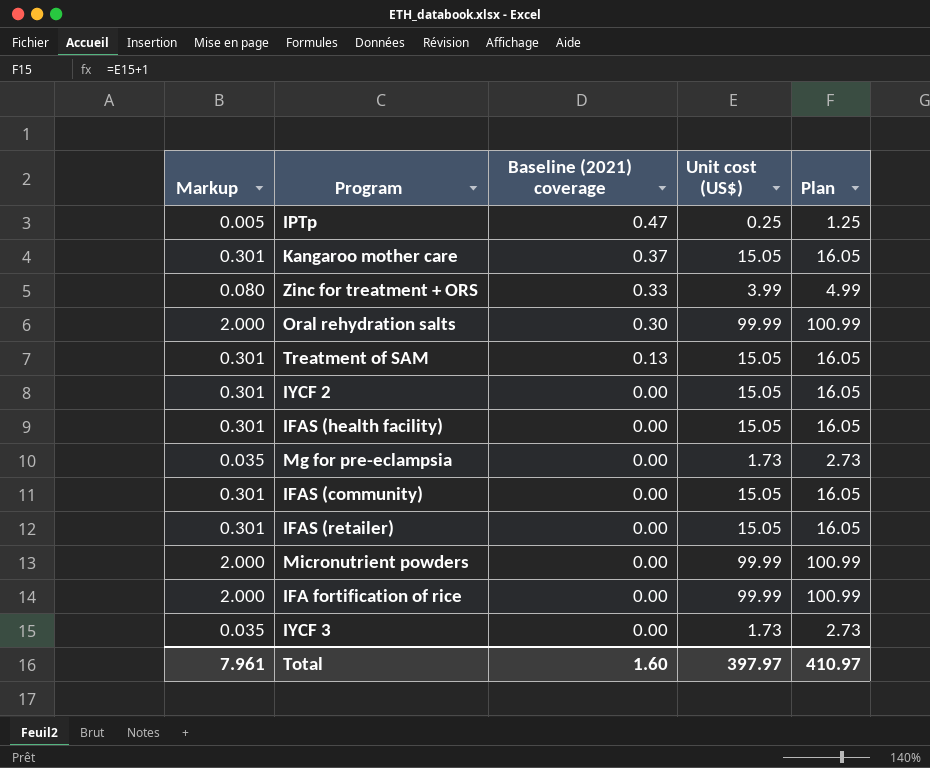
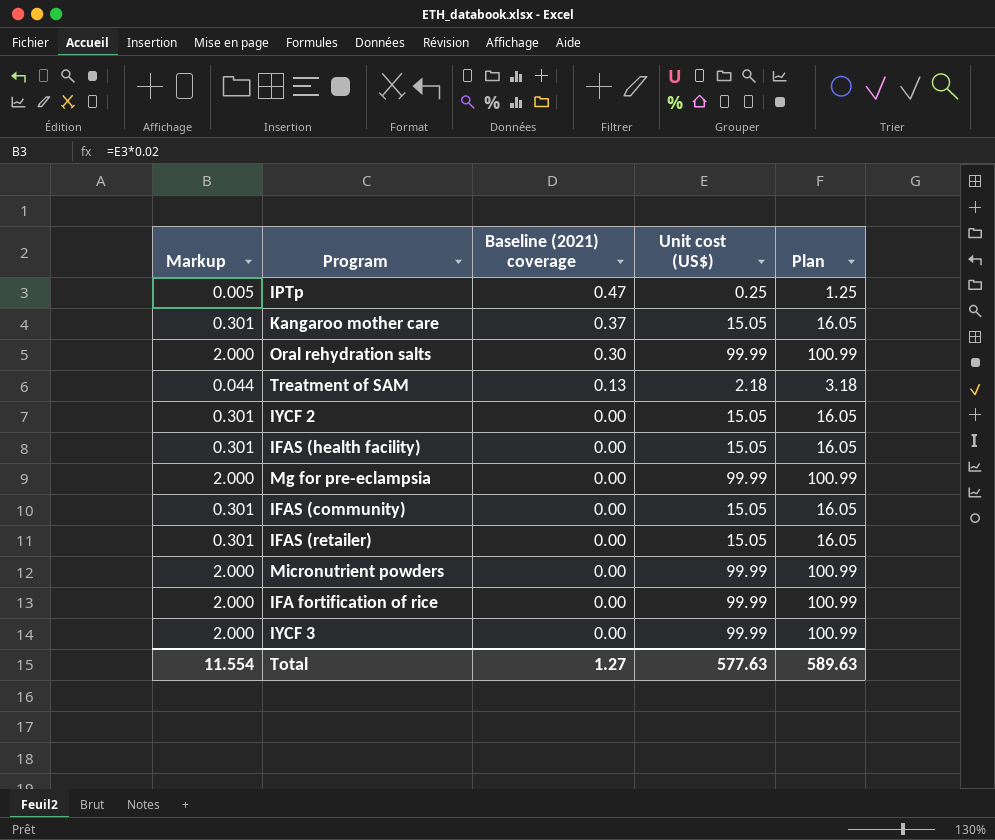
row Zinc for treatment + ORS: 0.080 | 0.33 | 3.99 | 4.99 -> none
Treatment of SAM | Markup: 0.301 -> 0.044
Treatment of SAM | Unit cost (US$): 15.05 -> 2.18
Treatment of SAM | Plan: 16.05 -> 3.18
Mg for pre-eclampsia | Markup: 0.035 -> 2.000
Mg for pre-eclampsia | Unit cost (US$): 1.73 -> 99.99
Mg for pre-eclampsia | Plan: 2.73 -> 100.99
IYCF 3 | Markup: 0.035 -> 2.000
IYCF 3 | Unit cost (US$): 1.73 -> 99.99
IYCF 3 | Plan: 2.73 -> 100.99
Total | Markup: 7.961 -> 11.554
Total | Baseline (2021) coverage: 1.60 -> 1.27
Total | Unit cost (US$): 397.97 -> 577.63
Total | Plan: 410.97 -> 589.63

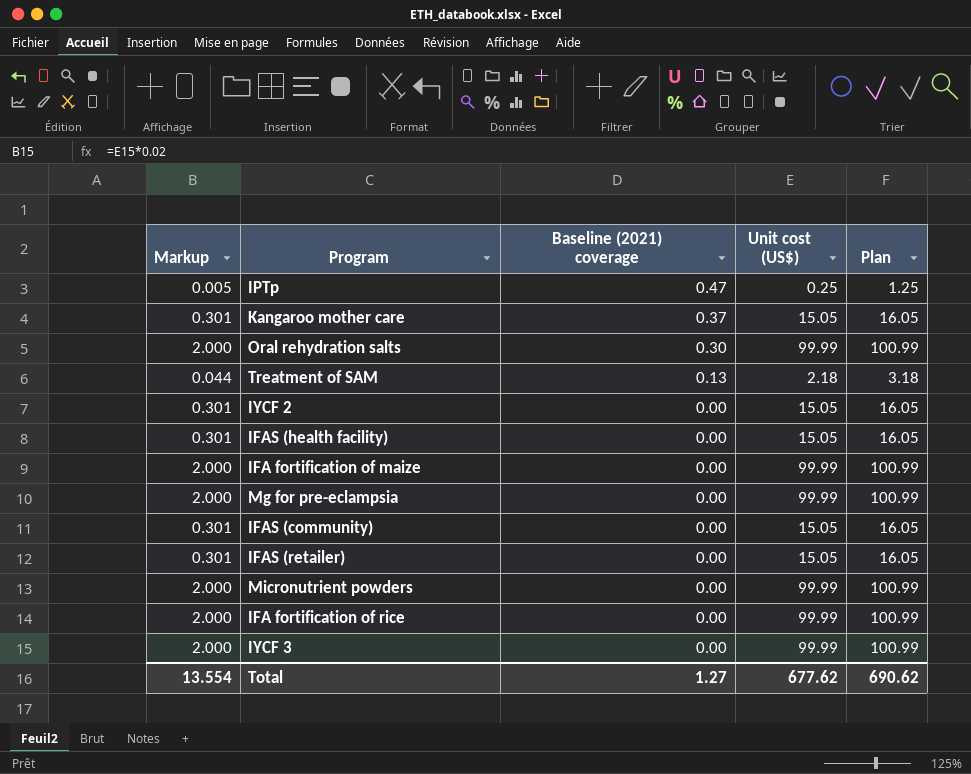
row IFA fortification of maize: none -> 2.000 | 0.00 | 99.99 | 100.99
Total | Markup: 11.554 -> 13.554
Total | Unit cost (US$): 577.63 -> 677.62
Total | Plan: 589.63 -> 690.62

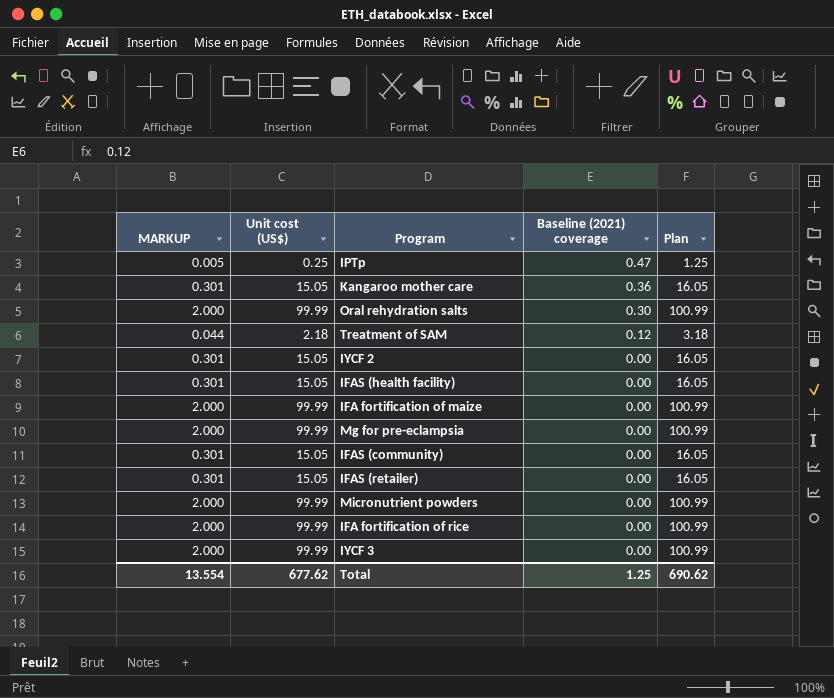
column name: Markup -> MARKUP
column Unit cost (US$) | position: 4 -> 2
Kangaroo mother care | Baseline (2021) coverage: 0.37 -> 0.36
Treatment of SAM | Baseline (2021) coverage: 0.13 -> 0.12
Total | Baseline (2021) coverage: 1.27 -> 1.25

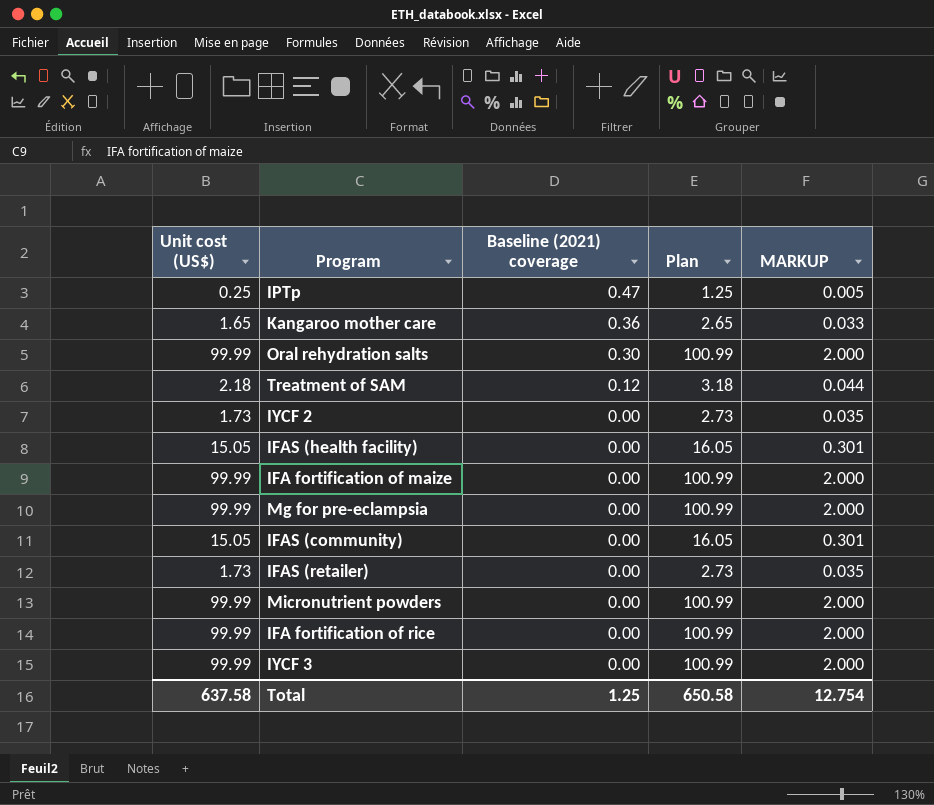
column MARKUP | position: 1 -> 5
Kangaroo mother care | Unit cost (US$): 15.05 -> 1.65
Kangaroo mother care | Plan: 16.05 -> 2.65
Kangaroo mother care | MARKUP: 0.301 -> 0.033
IYCF 2 | Unit cost (US$): 15.05 -> 1.73
IYCF 2 | Plan: 16.05 -> 2.73
IYCF 2 | MARKUP: 0.301 -> 0.035
IFAS (retailer) | Unit cost (US$): 15.05 -> 1.73
IFAS (retailer) | Plan: 16.05 -> 2.73
IFAS (retailer) | MARKUP: 0.301 -> 0.035
Total | Unit cost (US$): 677.62 -> 637.58
Total | Plan: 690.62 -> 650.58
Total | MARKUP: 13.554 -> 12.754

